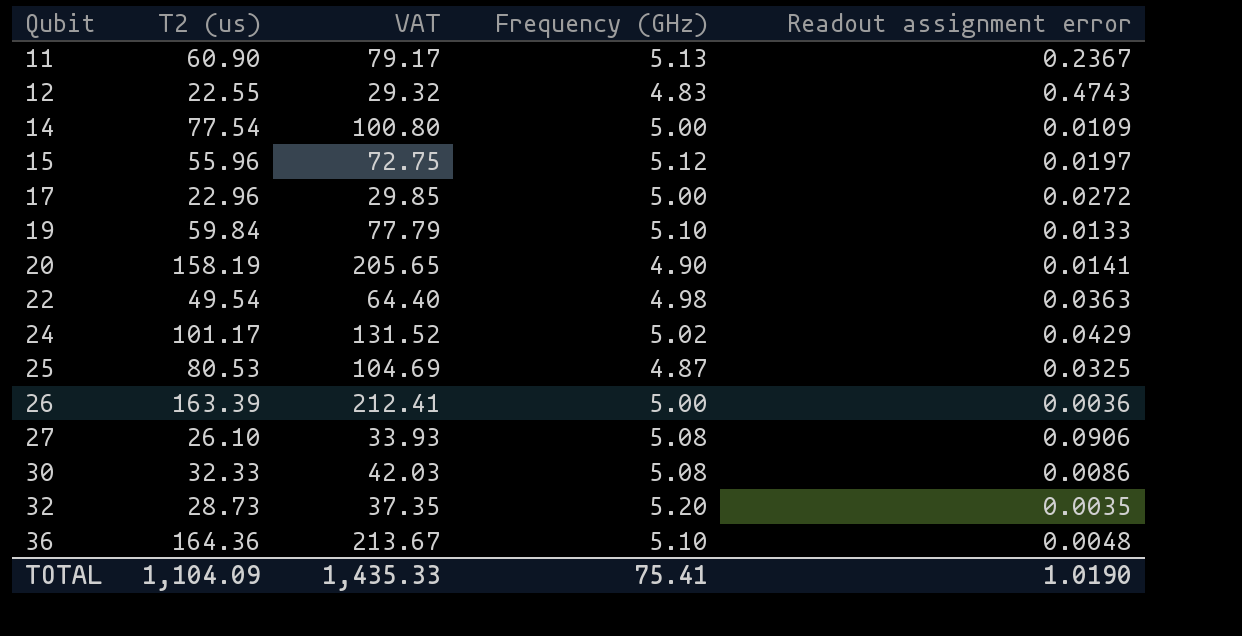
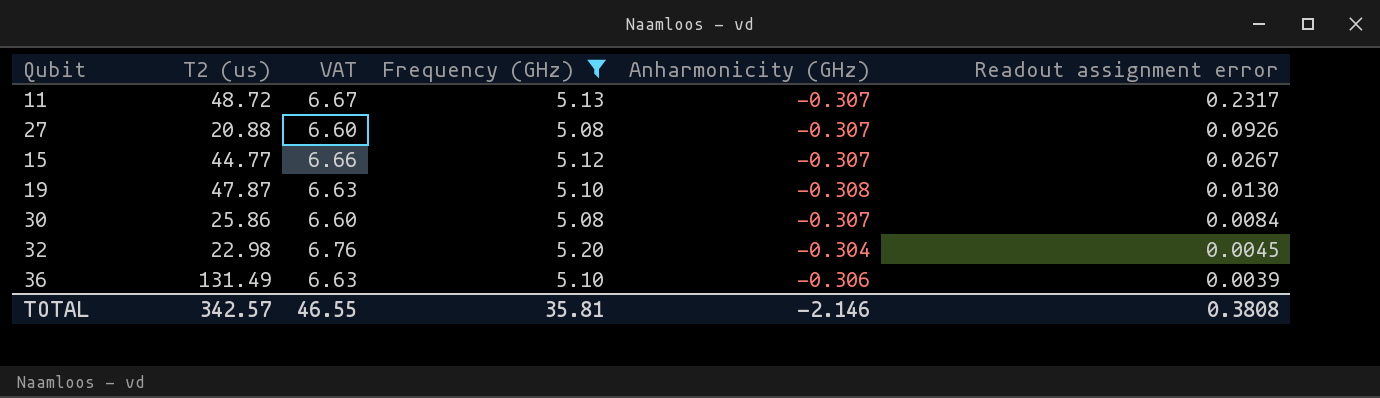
filter: none -> Frequency (GHz) >= 5.08
row order: Qubit ascending -> Readout assignment error descending
column VAT | formula: [T2 (us)] * 1.3 -> [Frequency (GHz)] * 1.3
column Anharmonicity (GHz) | position: none -> 5
11 | T2 (us): 60.90 -> 48.72
11 | Readout assignment error: 0.2367 -> 0.2317
27 | T2 (us): 26.10 -> 20.88
27 | Readout assignment error: 0.0906 -> 0.0926
15 | T2 (us): 55.96 -> 44.77
15 | Readout assignment error: 0.0197 -> 0.0267
19 | T2 (us): 59.84 -> 47.87
19 | Readout assignment error: 0.0133 -> 0.0130
30 | T2 (us): 32.33 -> 25.86
30 | Readout assignment error: 0.0086 -> 0.0084
32 | T2 (us): 28.73 -> 22.98
32 | Readout assignment error: 0.0035 -> 0.0045
36 | T2 (us): 164.36 -> 131.49
36 | Readout assignment error: 0.0048 -> 0.0039
TOTAL | T2 (us): 1,104.09 -> 342.57
TOTAL | VAT: 1,435.33 -> 46.55
TOTAL | Frequency (GHz): 75.41 -> 35.81
TOTAL | Readout assignment error: 1.0190 -> 0.3808

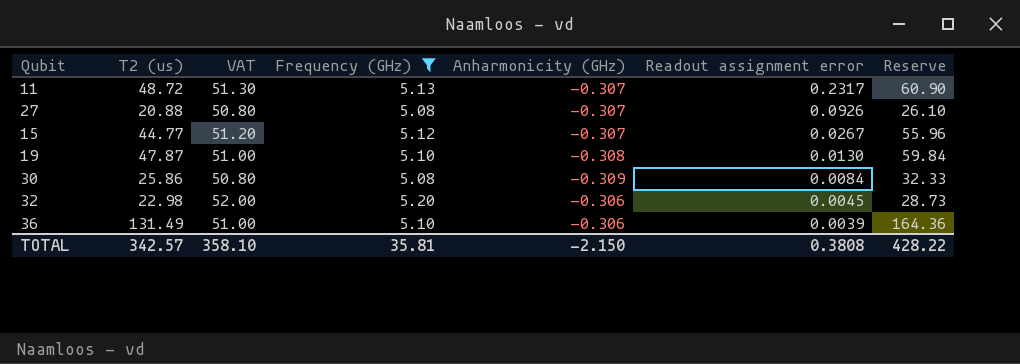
column VAT | formula: [Frequency (GHz)] * 1.3 -> [Frequency (GHz)] * 10
column Reserve | formula: none -> [T2 (us)] * 1.25
30 | Anharmonicity (GHz): -0.307 -> -0.309
32 | Anharmonicity (GHz): -0.304 -> -0.306
TOTAL | VAT: 46.55 -> 358.10
TOTAL | Anharmonicity (GHz): -2.146 -> -2.150

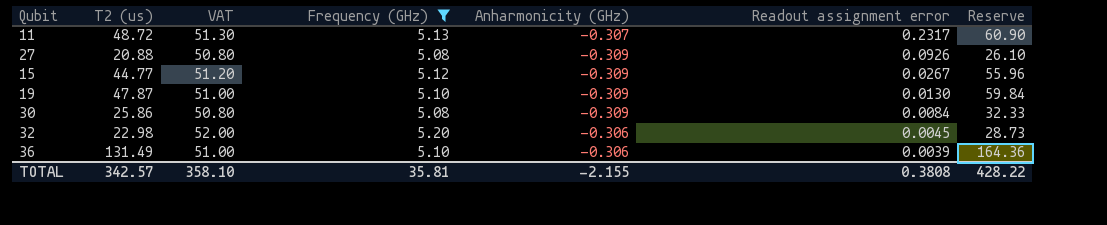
27 | Anharmonicity (GHz): -0.307 -> -0.309
15 | Anharmonicity (GHz): -0.307 -> -0.309
19 | Anharmonicity (GHz): -0.308 -> -0.309
TOTAL | Anharmonicity (GHz): -2.150 -> -2.155

